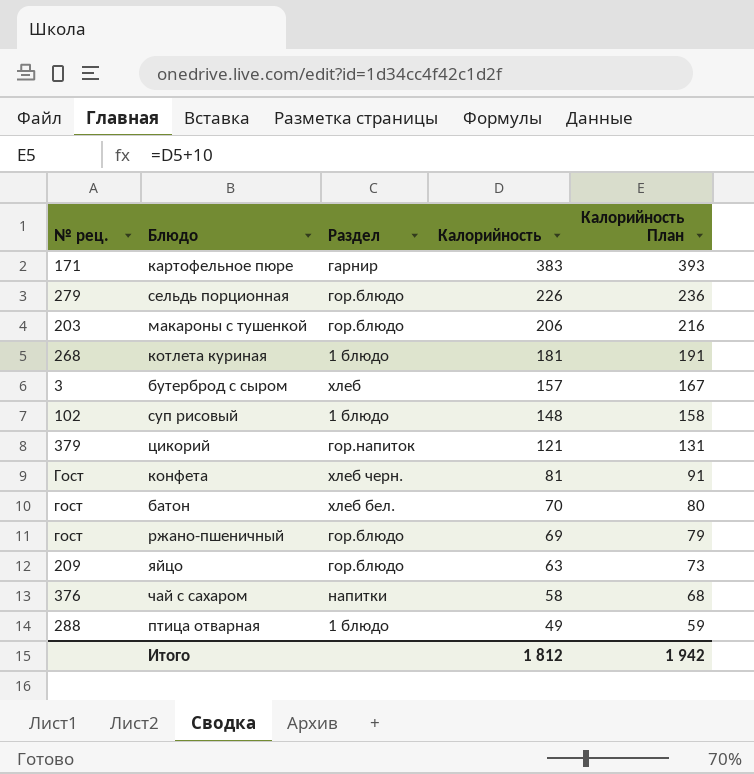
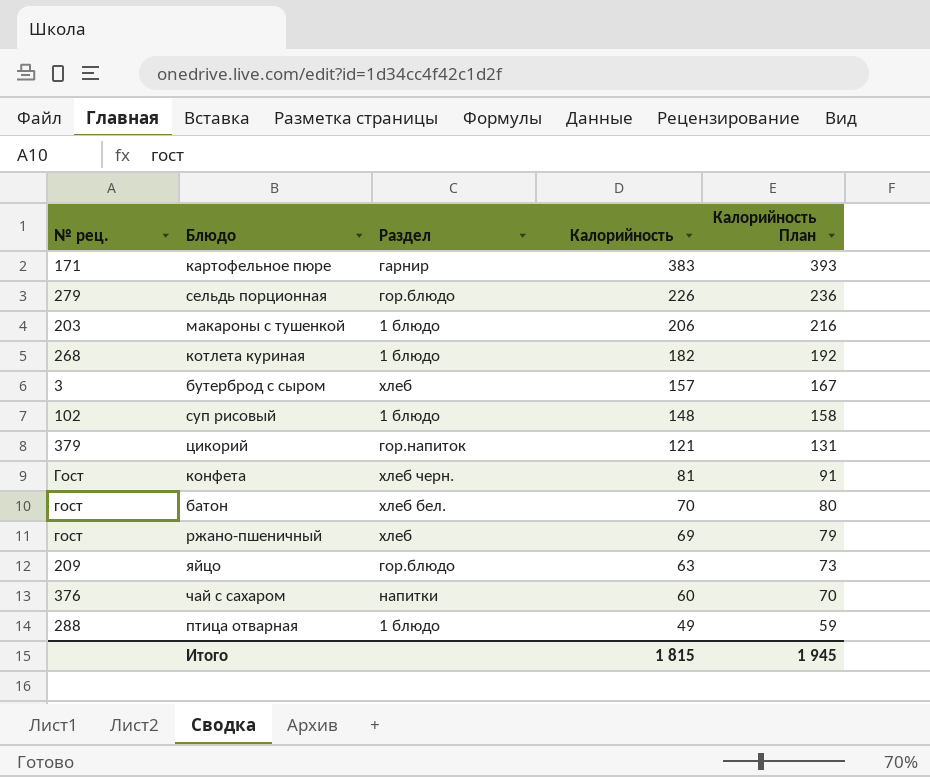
макароны с тушенкой | Раздел: гор.блюдо -> 1 блюдо
котлета куриная | Калорийность: 181 -> 182
котлета куриная | Калорийность План: 191 -> 192
ржано-пшеничный | Раздел: гор.блюдо -> хлеб
чай с сахаром | Калорийность: 58 -> 60
чай с сахаром | Калорийность План: 68 -> 70
Итого | Калорийность: 1 812 -> 1 815
Итого | Калорийность План: 1 942 -> 1 945

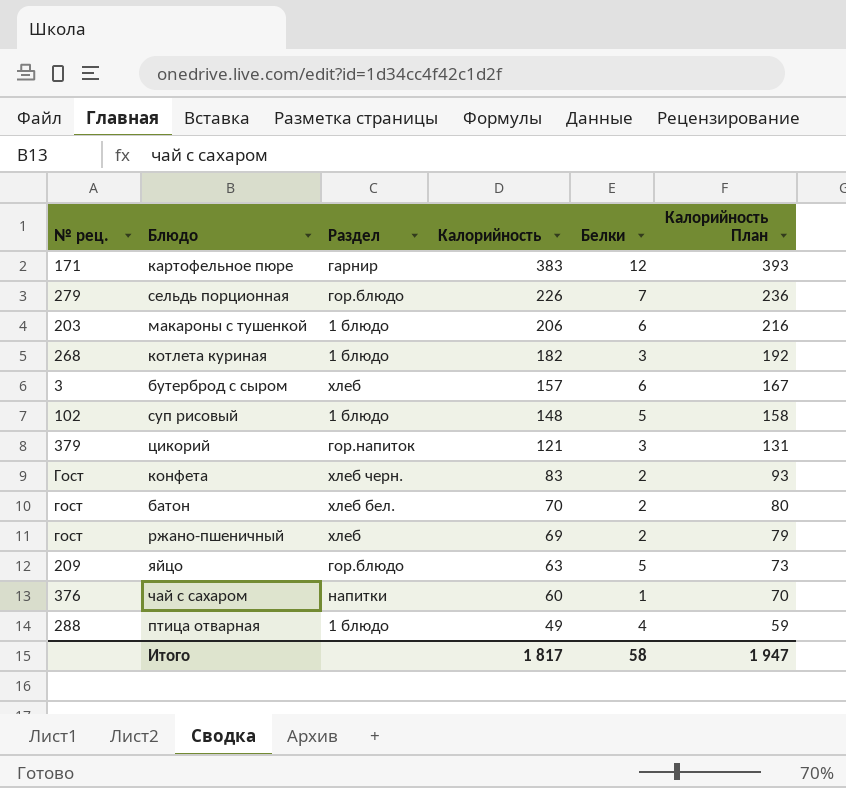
column Белки | position: none -> 5
конфета | Калорийность: 81 -> 83
конфета | Калорийность План: 91 -> 93
Итого | Калорийность: 1 815 -> 1 817
Итого | Калорийность План: 1 945 -> 1 947

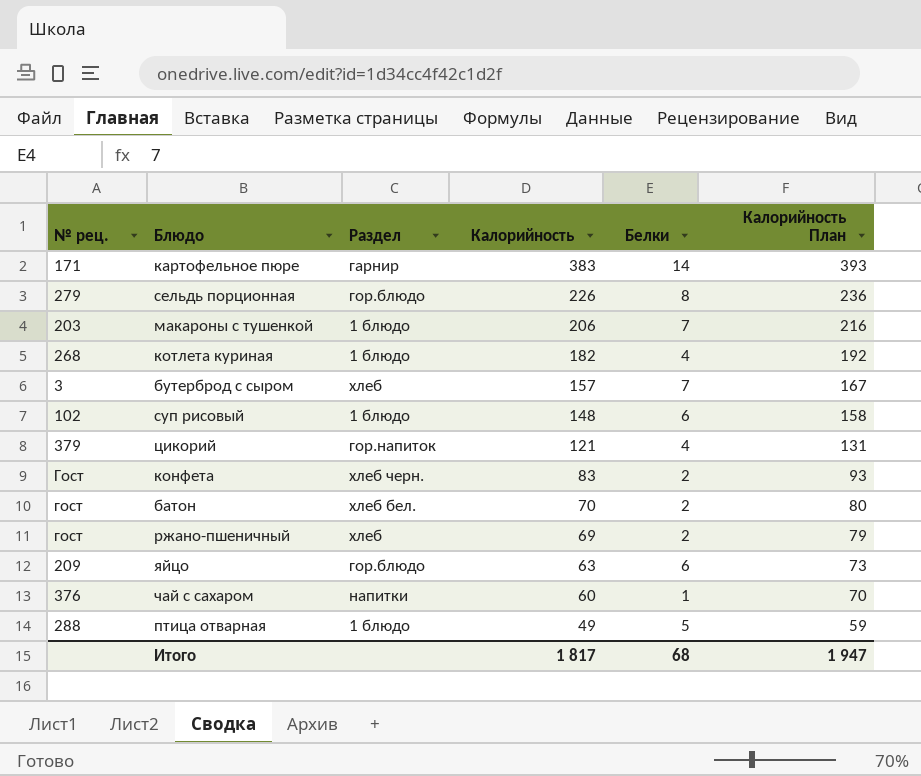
картофельное пюре | Белки: 12 -> 14
сельдь порционная | Белки: 7 -> 8
макароны с тушенкой | Белки: 6 -> 7
котлета куриная | Белки: 3 -> 4
бутерброд с сыром | Белки: 6 -> 7
суп рисовый | Белки: 5 -> 6
цикорий | Белки: 3 -> 4
яйцо | Белки: 5 -> 6
птица отварная | Белки: 4 -> 5
Итого | Белки: 58 -> 68

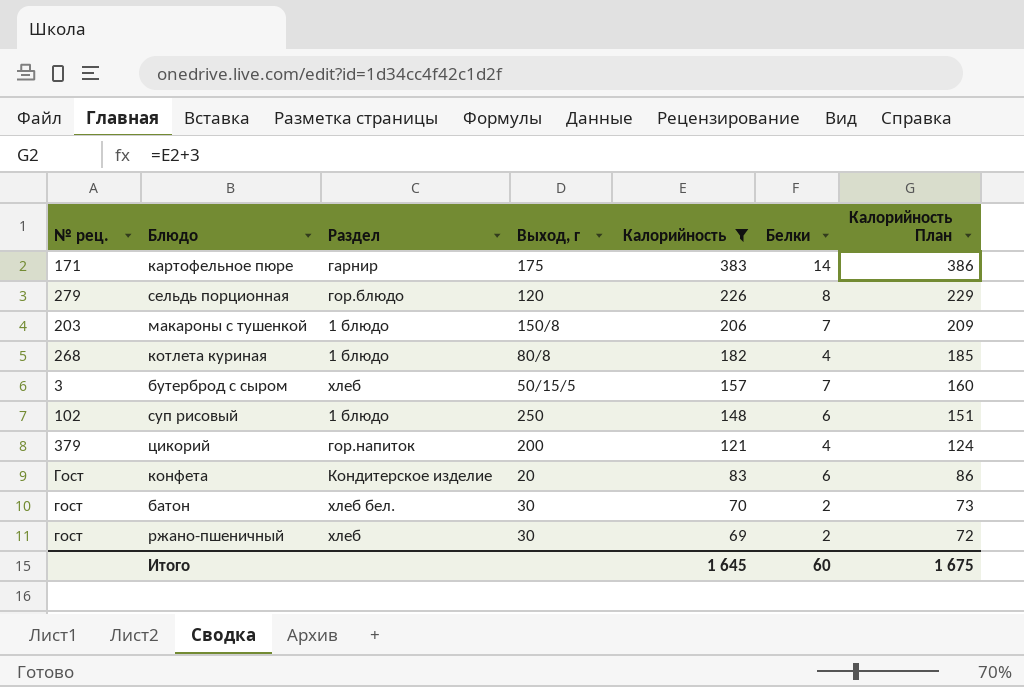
filter: none -> Калорийность >= 69
column Выход, г | position: none -> 4
column Калорийность План | formula: [Калорийность] + 10 -> [Калорийность] + 3
конфета | Раздел: хлеб черн. -> Кондитерское изделие
конфета | Белки: 2 -> 6
Итого | Калорийность: 1 817 -> 1 645
Итого | Белки: 68 -> 60
Итого | Калорийность План: 1 947 -> 1 675

